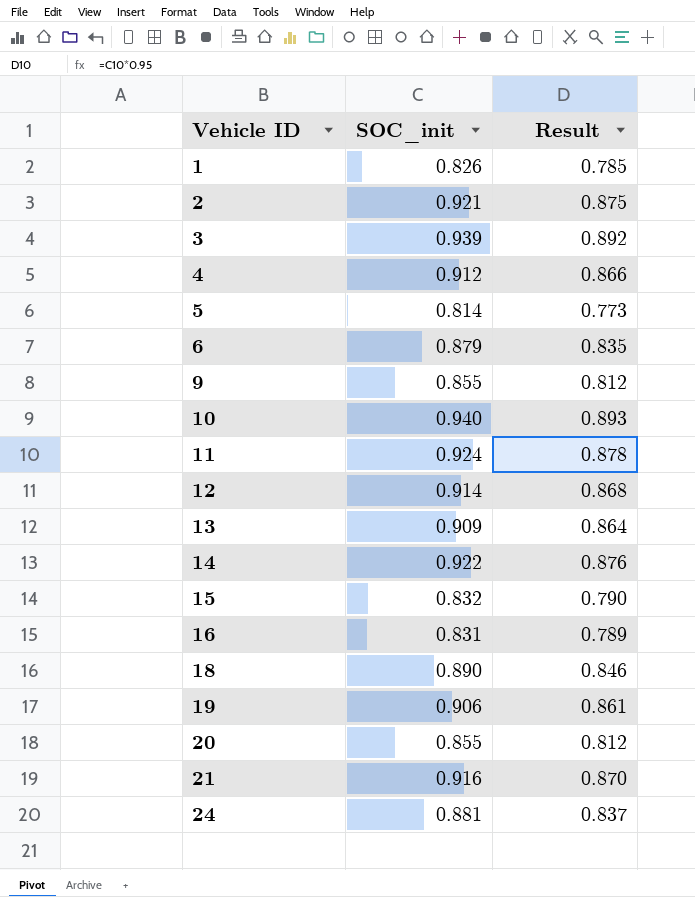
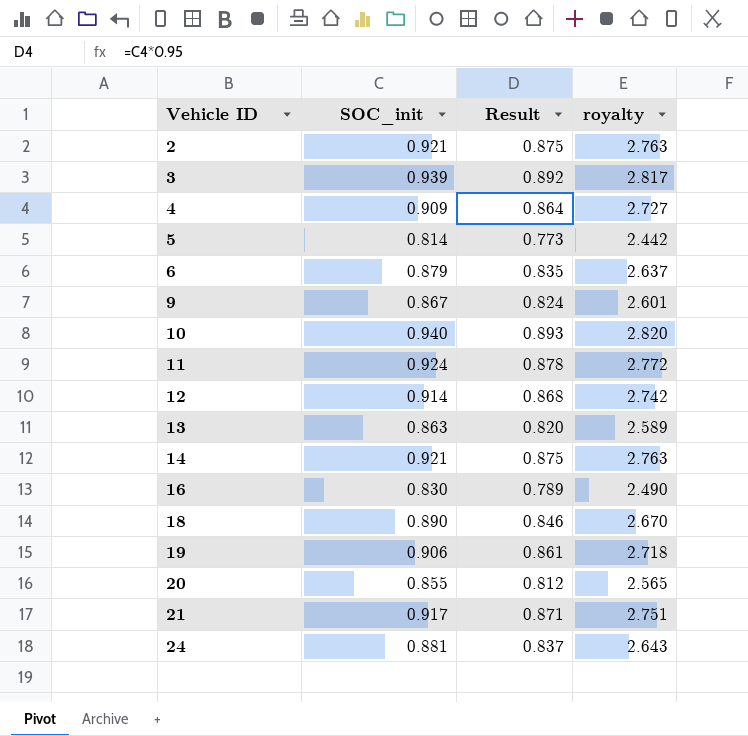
column royalty | formula: none -> [SOC_init] * 3
row 1: 0.826 | 0.785 -> none
row 15: 0.832 | 0.790 -> none
4 | SOC_init: 0.912 -> 0.909
4 | Result: 0.866 -> 0.864
9 | SOC_init: 0.855 -> 0.867
9 | Result: 0.812 -> 0.824
13 | SOC_init: 0.909 -> 0.863
13 | Result: 0.864 -> 0.820
14 | SOC_init: 0.922 -> 0.921
14 | Result: 0.876 -> 0.875
16 | SOC_init: 0.831 -> 0.830
21 | SOC_init: 0.916 -> 0.917
21 | Result: 0.870 -> 0.871

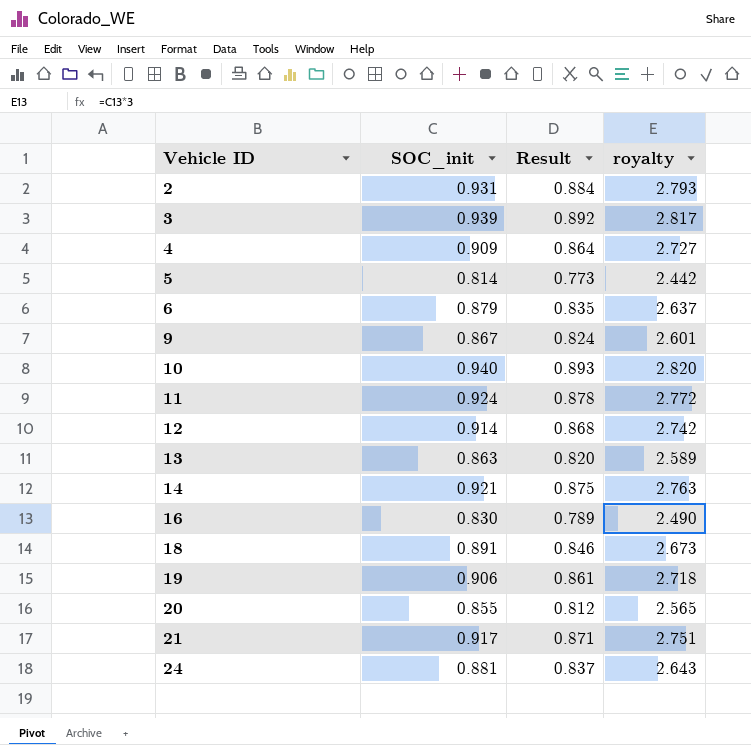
2 | SOC_init: 0.921 -> 0.931
2 | Result: 0.875 -> 0.884
2 | royalty: 2.763 -> 2.793
18 | SOC_init: 0.890 -> 0.891
18 | royalty: 2.670 -> 2.673

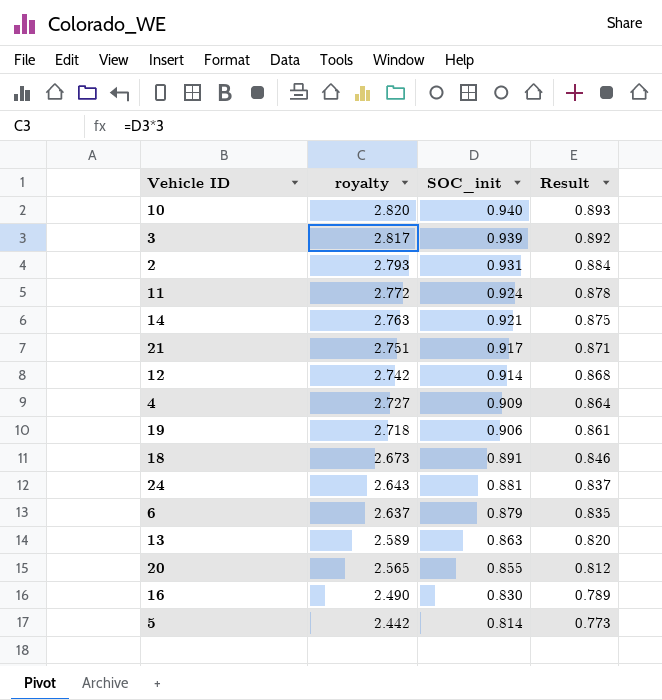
row order: Vehicle ID ascending -> royalty descending
column royalty | position: 4 -> 2
row 9: 0.867 | 0.824 | 2.601 -> none

